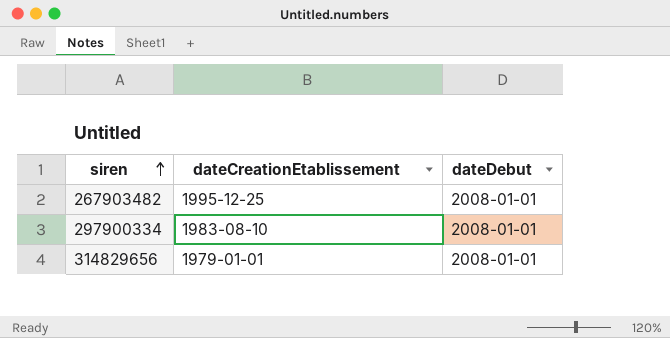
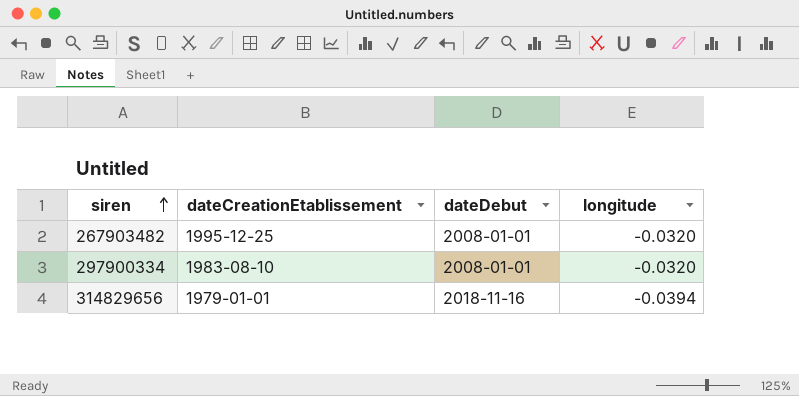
column longitude | position: none -> 4
314829656 | dateDebut: 2008-01-01 -> 2018-11-16

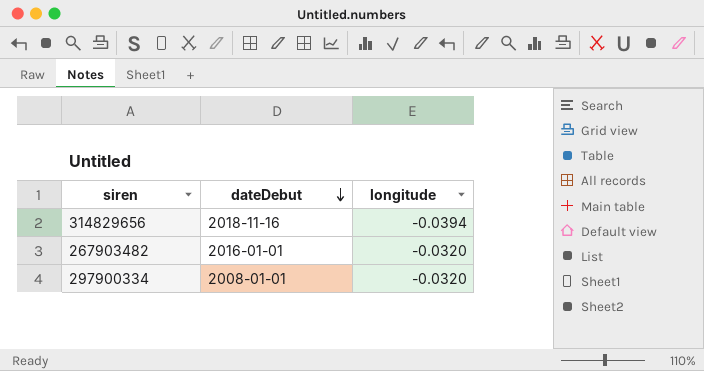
row order: siren ascending -> dateDebut descending
column dateCreationEtablissement | position: 2 -> none
267903482 | dateDebut: 2008-01-01 -> 2016-01-01

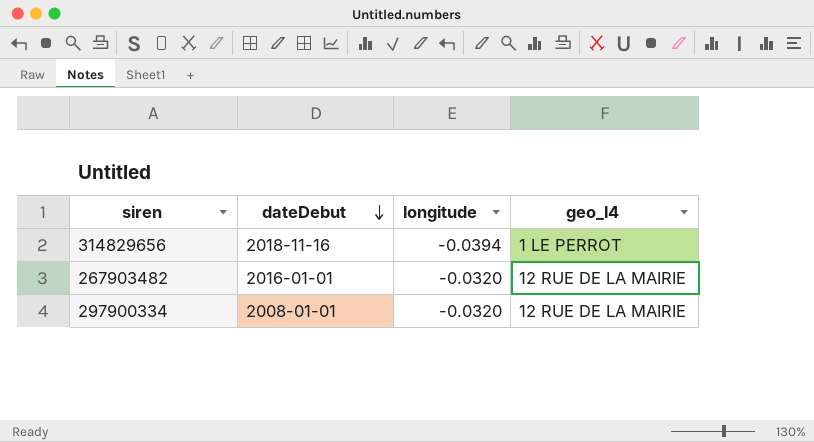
column geo_l4 | position: none -> 4

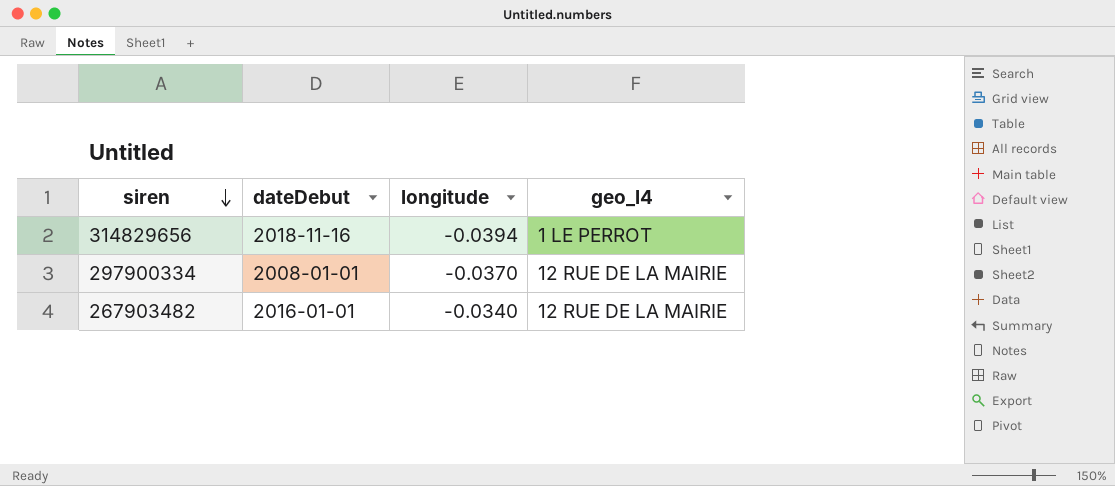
row order: dateDebut descending -> siren descending
297900334 | longitude: -0.0320 -> -0.0370
267903482 | longitude: -0.0320 -> -0.0340

